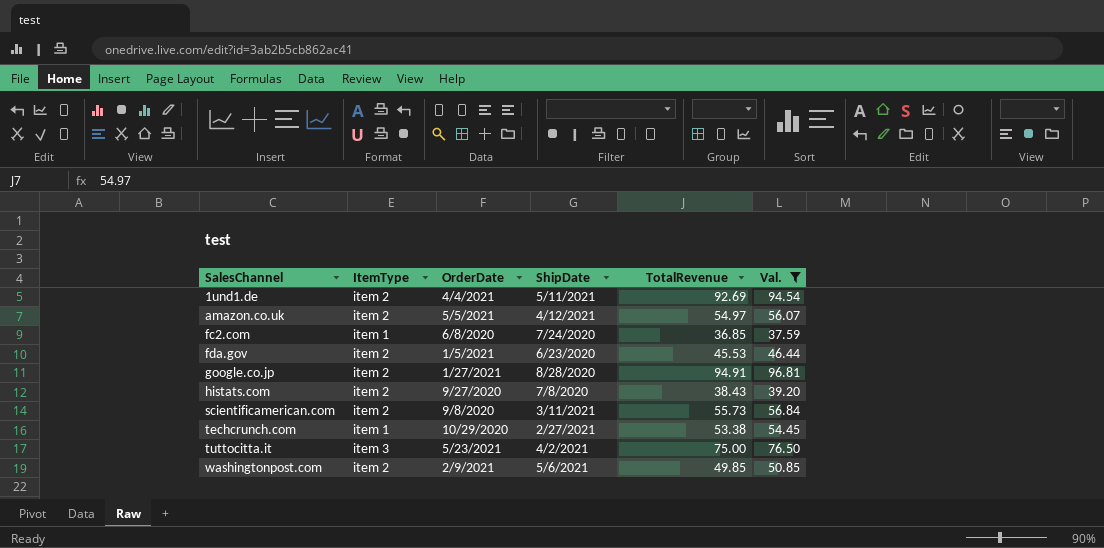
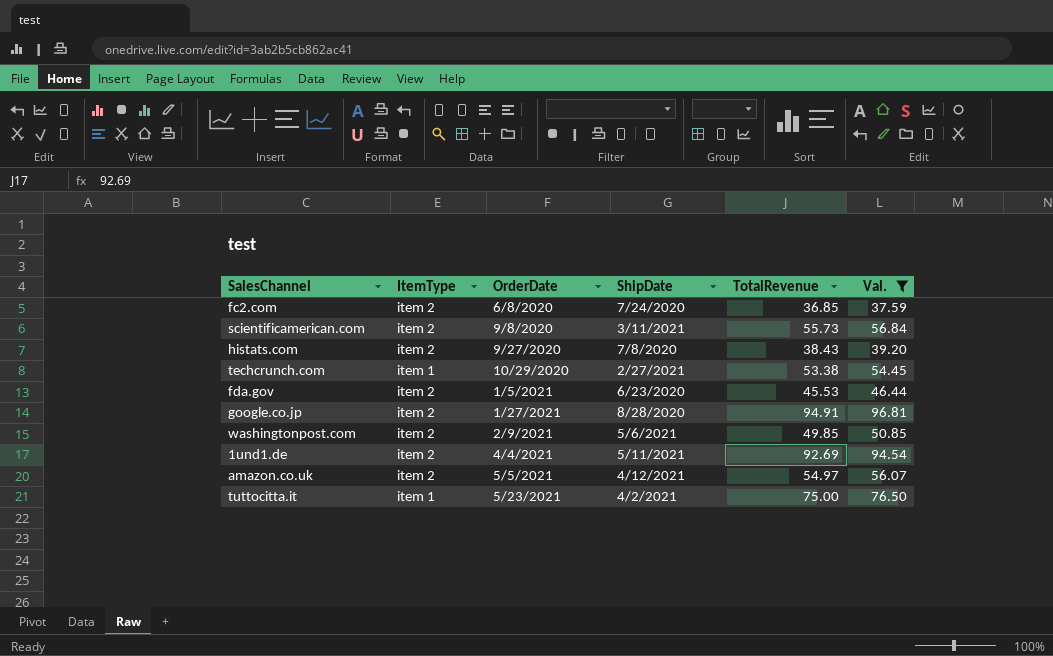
row order: SalesChannel ascending -> OrderDate ascending
fc2.com | ItemType: item 1 -> item 2
tuttocitta.it | ItemType: item 3 -> item 1

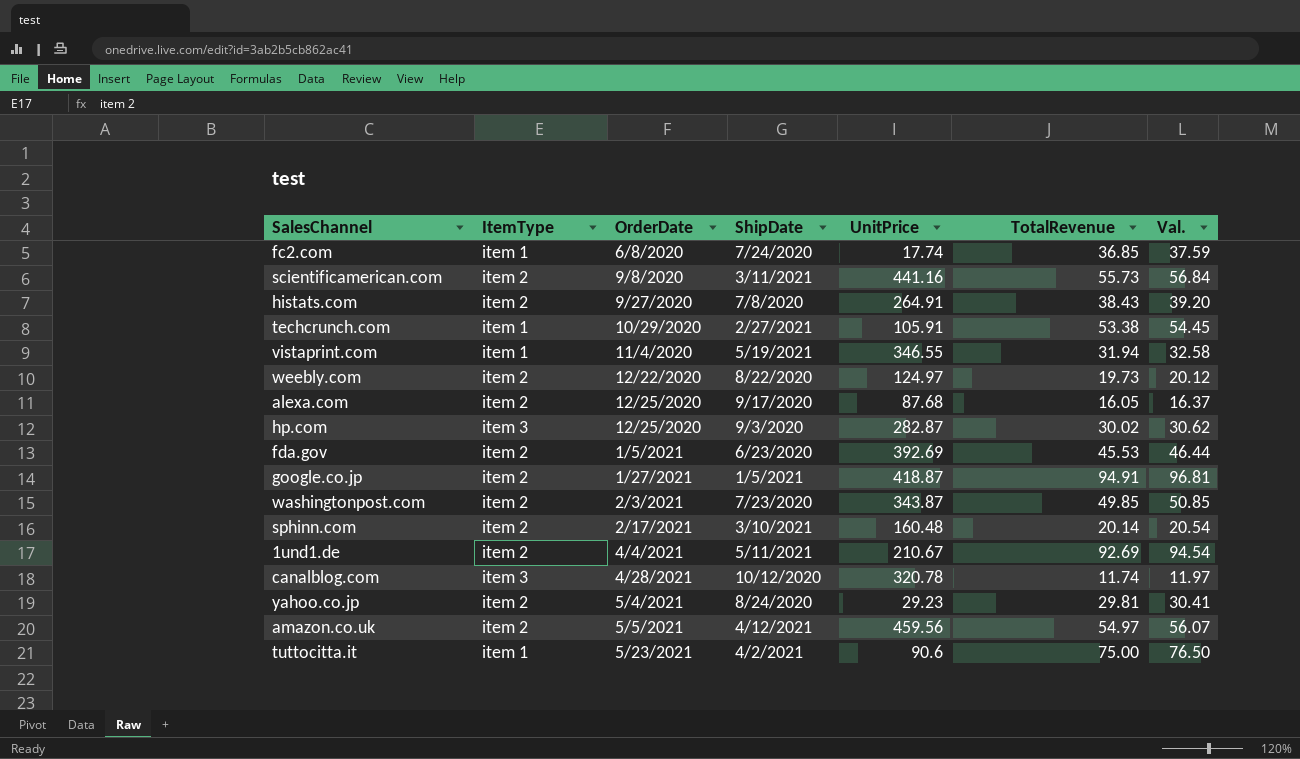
filter: Val. >= 37.59 -> none
column UnitPrice | position: none -> 5
fc2.com | ItemType: item 2 -> item 1
google.co.jp | ShipDate: 8/28/2020 -> 1/5/2021
washingtonpost.com | OrderDate: 2/9/2021 -> 2/3/2021
washingtonpost.com | ShipDate: 5/6/2021 -> 7/23/2020

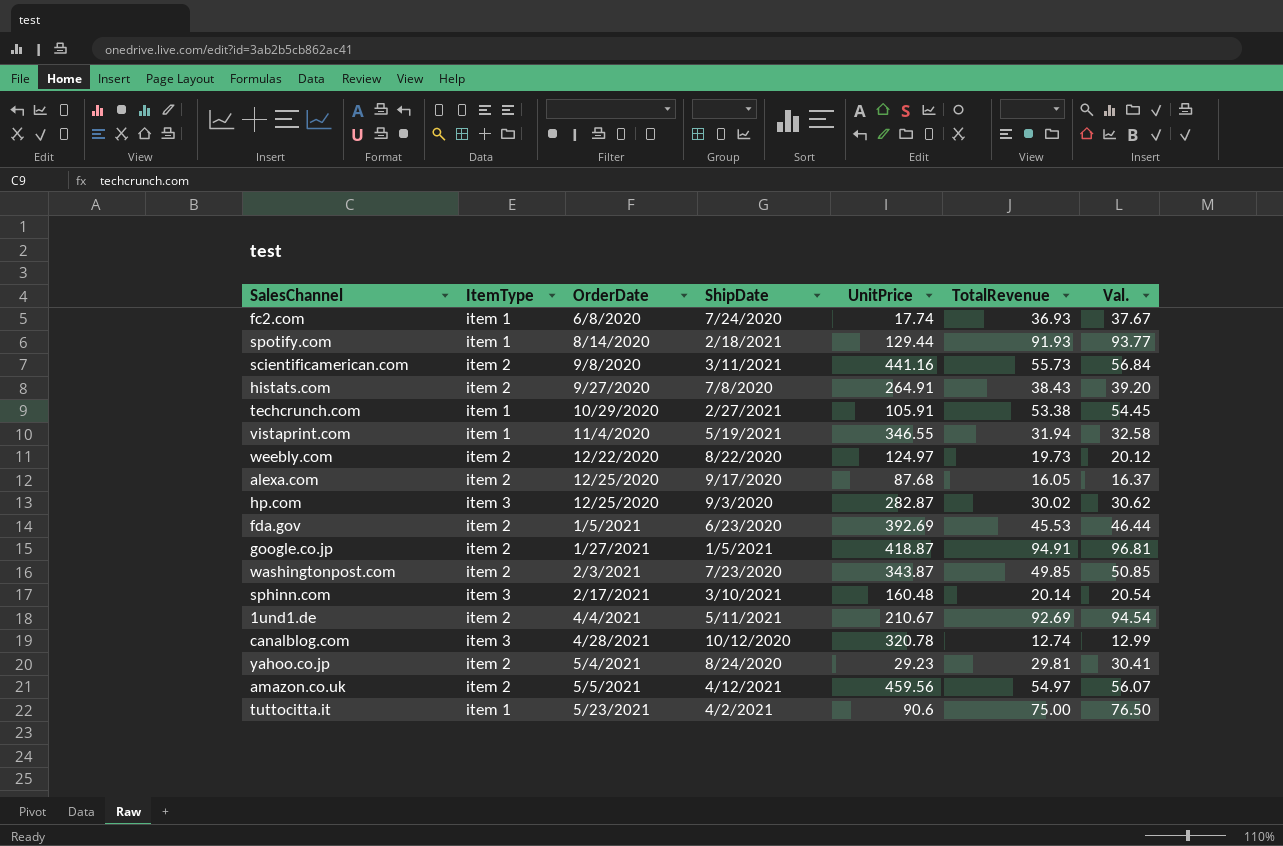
fc2.com | TotalRevenue: 36.85 -> 36.93
fc2.com | Val.: 37.59 -> 37.67
row spotify.com: none -> item 1 | 8/14/2020 | 2/18/2021 | 129.44 | 91.93 | 93.77
sphinn.com | ItemType: item 2 -> item 3
canalblog.com | TotalRevenue: 11.74 -> 12.74
canalblog.com | Val.: 11.97 -> 12.99

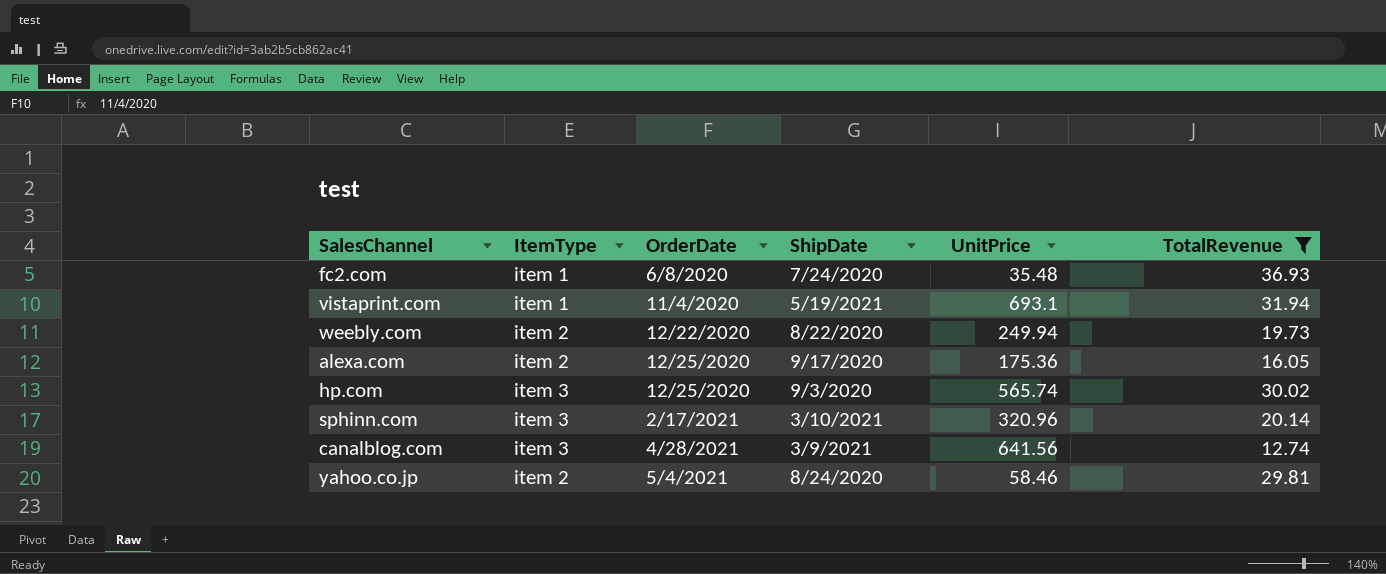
filter: none -> TotalRevenue <= 36.93
column Val. | formula: [TotalRevenue] * 1.02 -> none
fc2.com | UnitPrice: 17.74 -> 35.48
vistaprint.com | UnitPrice: 346.55 -> 693.1
weebly.com | UnitPrice: 124.97 -> 249.94
alexa.com | UnitPrice: 87.68 -> 175.36
hp.com | UnitPrice: 282.87 -> 565.74
sphinn.com | UnitPrice: 160.48 -> 320.96
canalblog.com | ShipDate: 10/12/2020 -> 3/9/2021
canalblog.com | UnitPrice: 320.78 -> 641.56
yahoo.co.jp | UnitPrice: 29.23 -> 58.46

